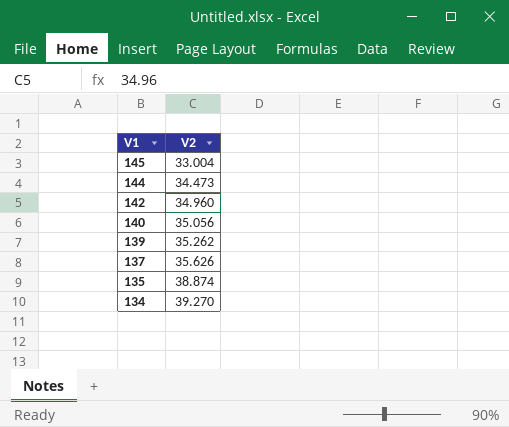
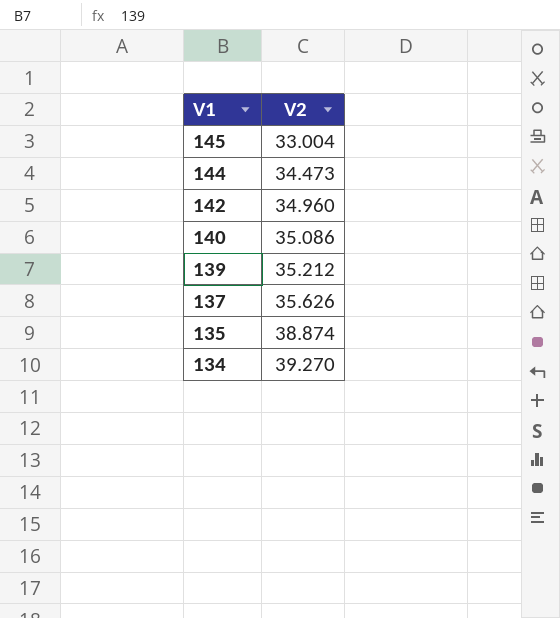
140 | V2: 35.056 -> 35.086
139 | V2: 35.262 -> 35.212

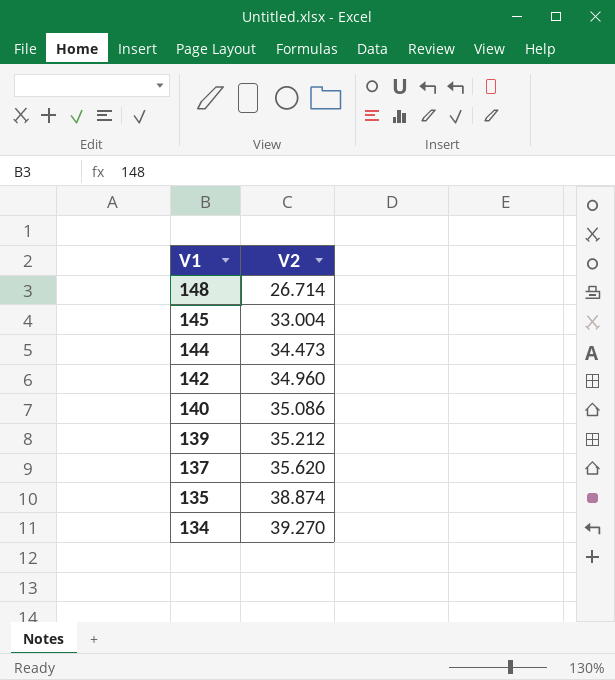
row 148: none -> 26.714
137 | V2: 35.626 -> 35.620

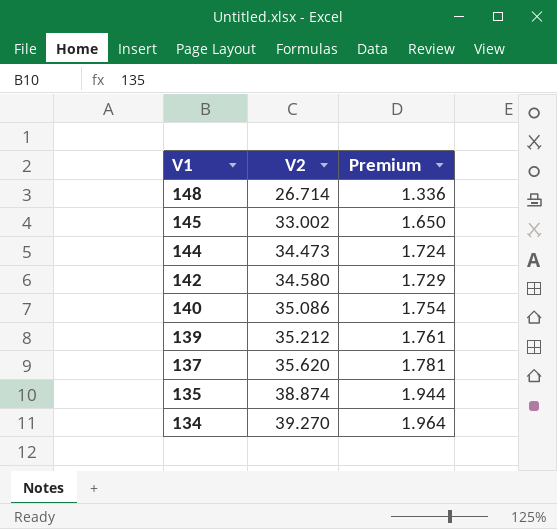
column Premium | formula: none -> [V2] * 0.05
145 | V2: 33.004 -> 33.002
142 | V2: 34.960 -> 34.580

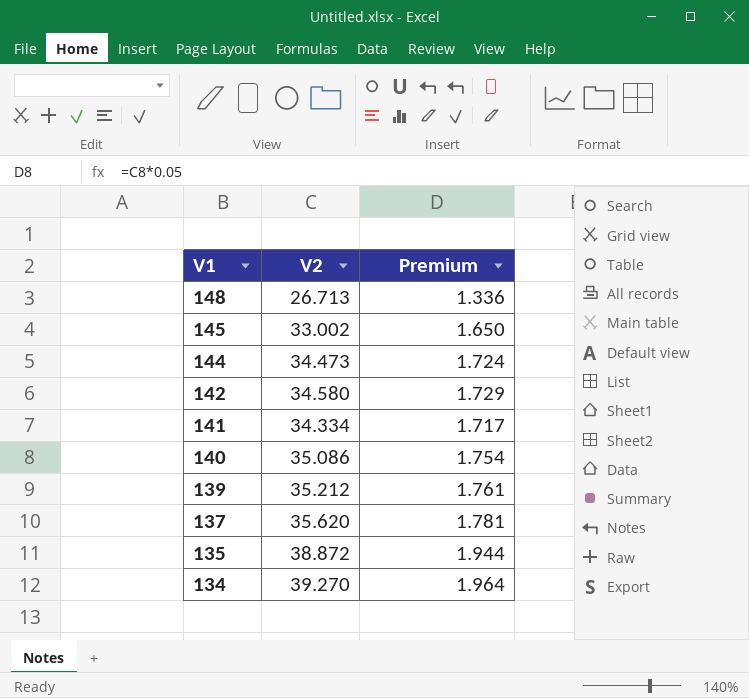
148 | V2: 26.714 -> 26.713
row 141: none -> 34.334 | 1.717
135 | V2: 38.874 -> 38.872

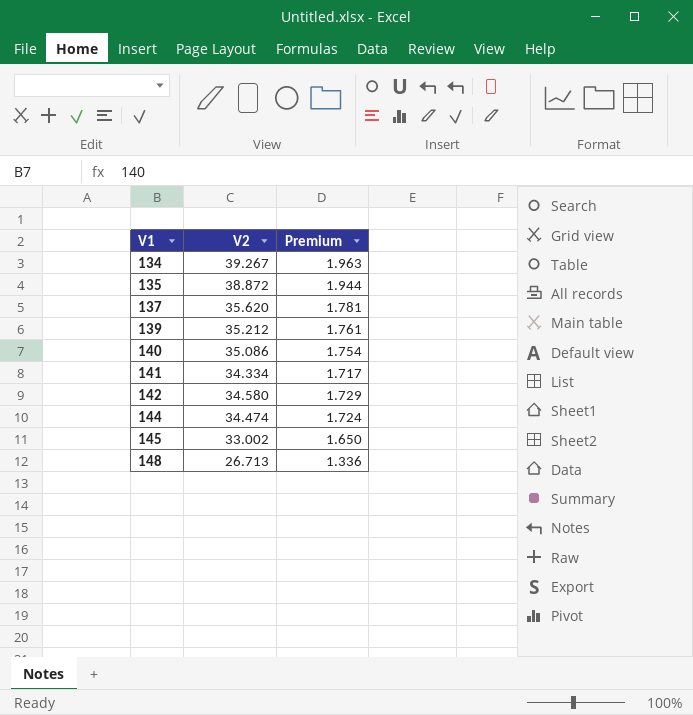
row order: V1 descending -> V1 ascending
134 | V2: 39.270 -> 39.267
134 | Premium: 1.964 -> 1.963
144 | V2: 34.473 -> 34.474

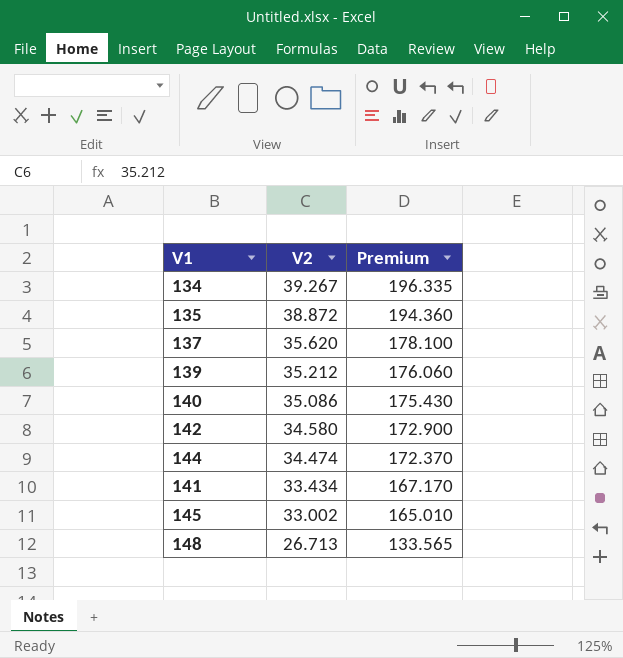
row order: V1 ascending -> V2 descending
column Premium | formula: [V2] * 0.05 -> [V2] * 5
141 | V2: 34.334 -> 33.434

